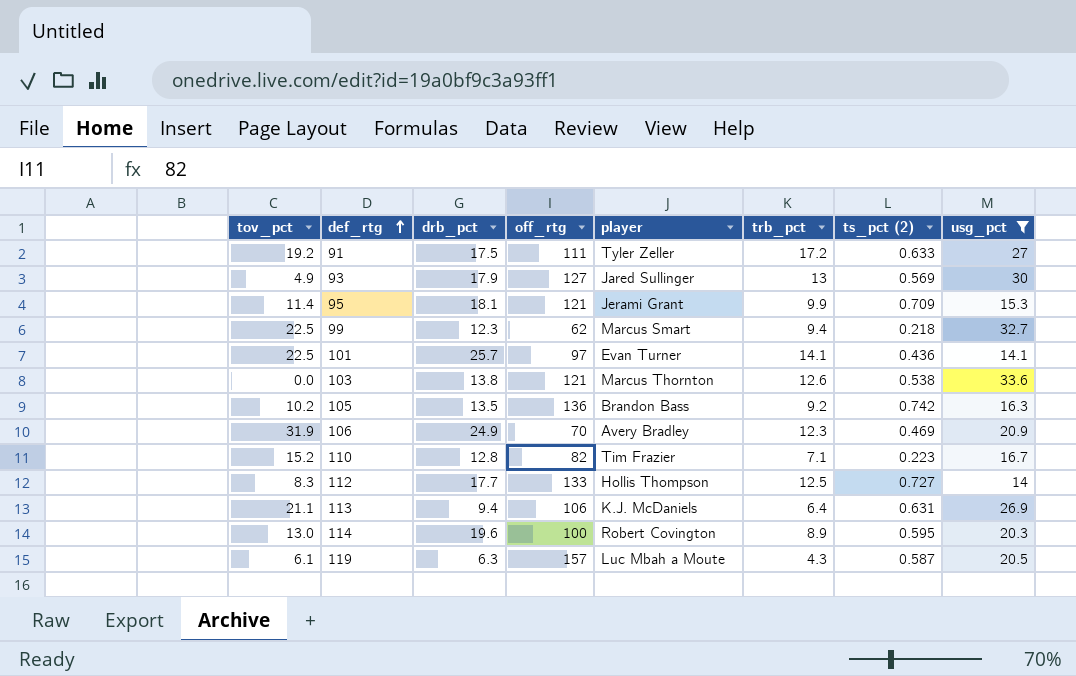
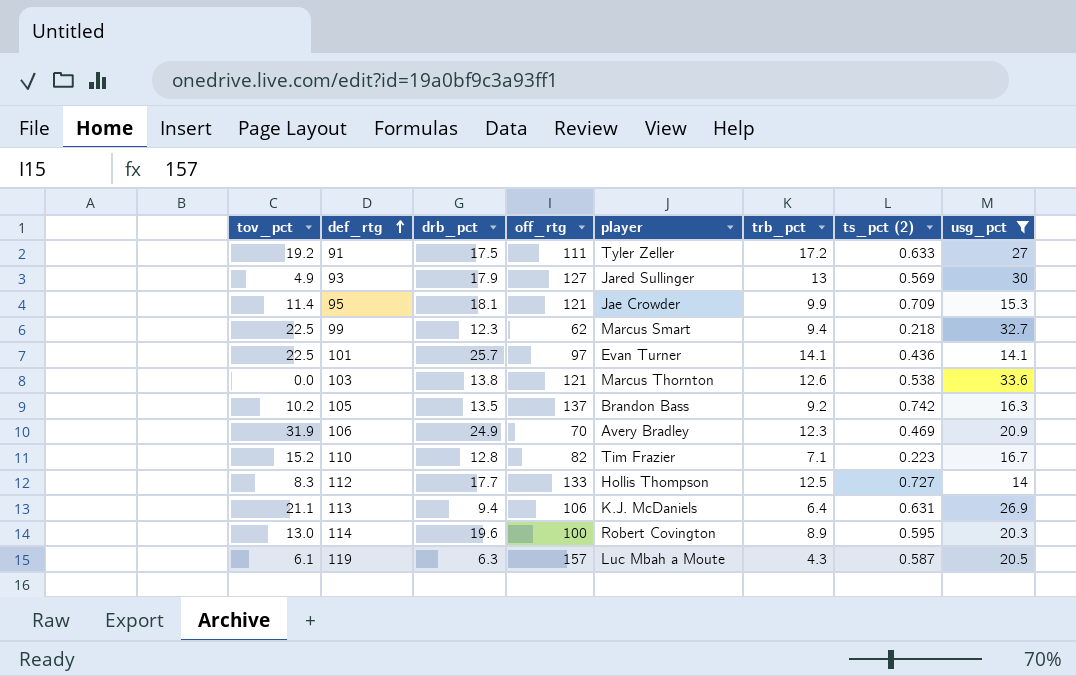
95 | player: Jerami Grant -> Jae Crowder
105 | off_rtg: 136 -> 137

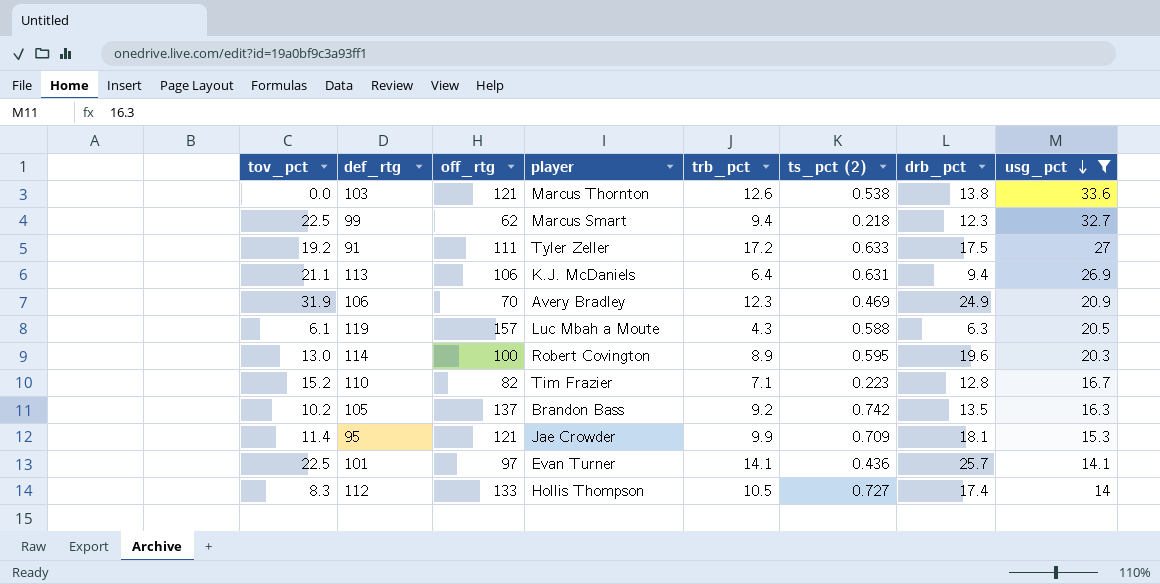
row order: def_rtg ascending -> usg_pct descending
column drb_pct | position: 3 -> 7
row 93: 4.9 | 17.9 | 127 | Jared Sullinger | 13 | 0.569 | 30 -> none
119 | ts_pct (2): 0.587 -> 0.588
112 | trb_pct: 12.5 -> 10.5
112 | drb_pct: 17.7 -> 17.4

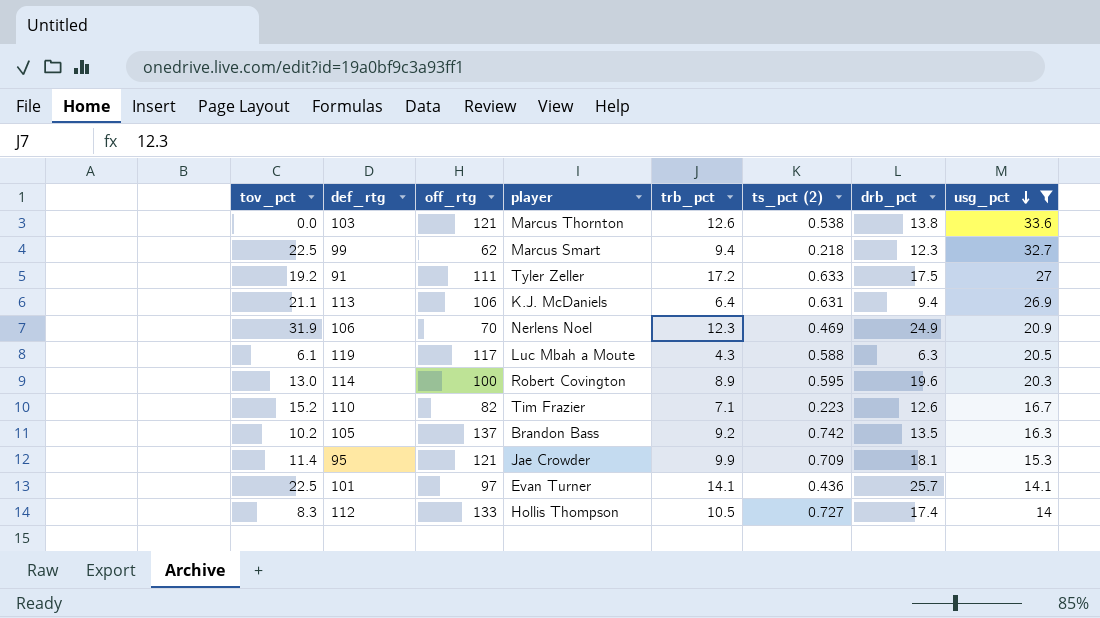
106 | player: Avery Bradley -> Nerlens Noel
119 | off_rtg: 157 -> 117
110 | drb_pct: 12.8 -> 12.6

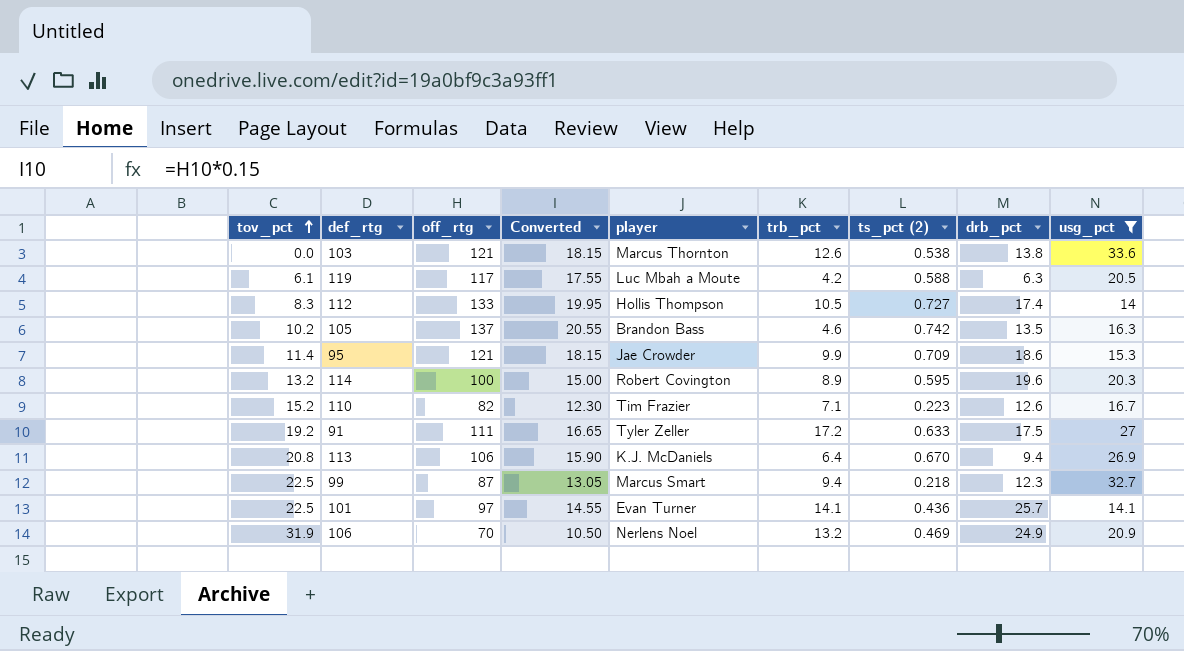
row order: usg_pct descending -> tov_pct ascending
column Converted | formula: none -> [off_rtg] * 0.15
119 | trb_pct: 4.3 -> 4.2
105 | trb_pct: 9.2 -> 4.6
95 | drb_pct: 18.1 -> 18.6
114 | tov_pct: 13.0 -> 13.2
113 | tov_pct: 21.1 -> 20.8
113 | ts_pct (2): 0.631 -> 0.670
99 | off_rtg: 62 -> 87
106 | trb_pct: 12.3 -> 13.2

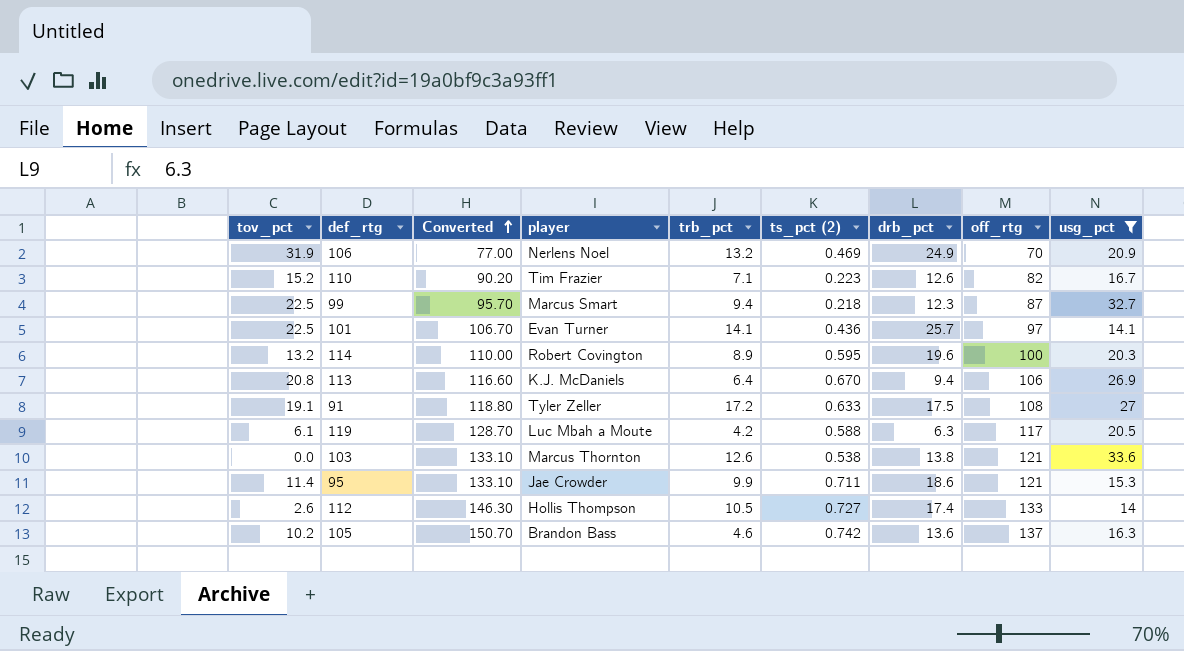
row order: tov_pct ascending -> Converted ascending
column Converted | formula: [off_rtg] * 0.15 -> [off_rtg] * 1.1
column off_rtg | position: 3 -> 8
91 | tov_pct: 19.2 -> 19.1
91 | off_rtg: 111 -> 108
95 | ts_pct (2): 0.709 -> 0.711
112 | tov_pct: 8.3 -> 2.6
105 | drb_pct: 13.5 -> 13.6

